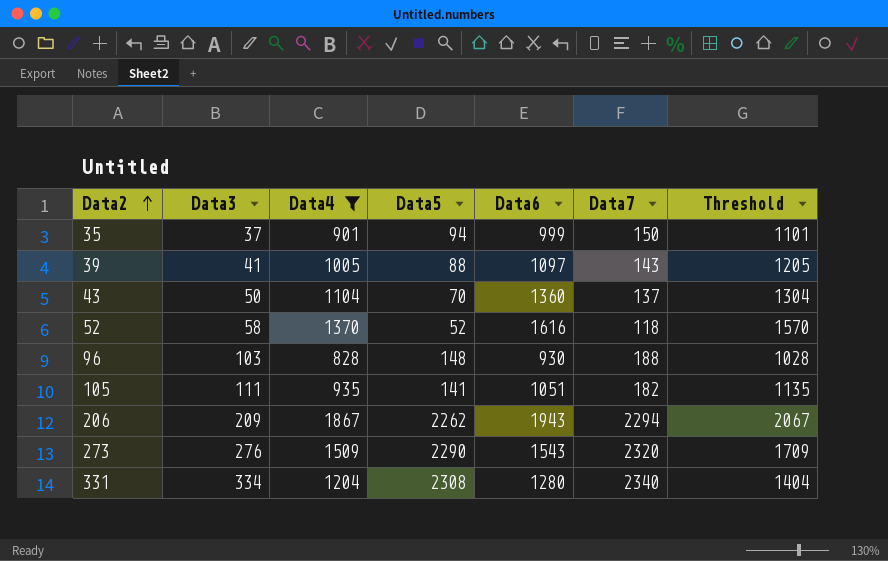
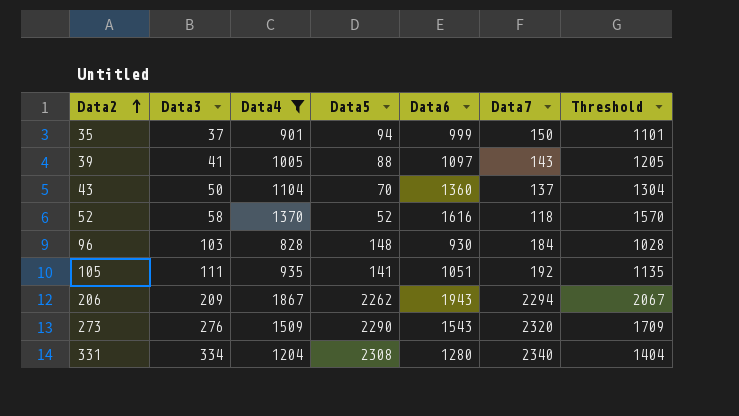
96 | Data7: 188 -> 184
105 | Data7: 182 -> 192

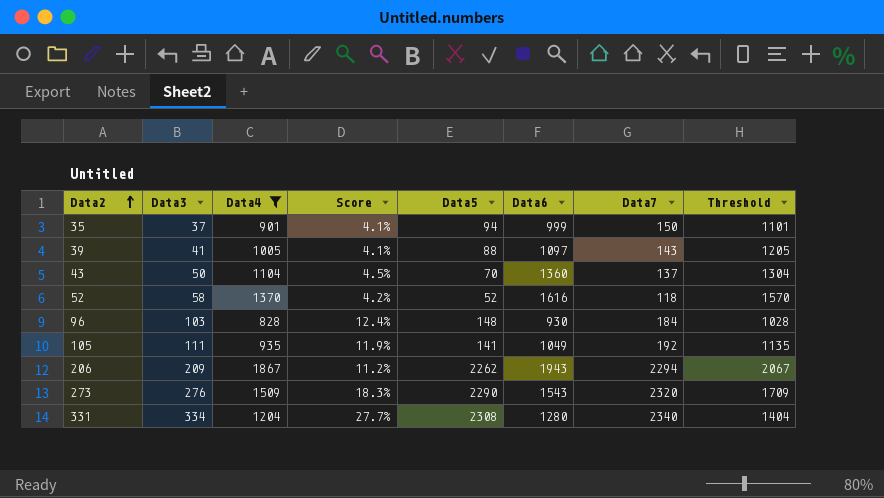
column Score | formula: none -> [Data3] / [Data4]
105 | Data6: 1051 -> 1049

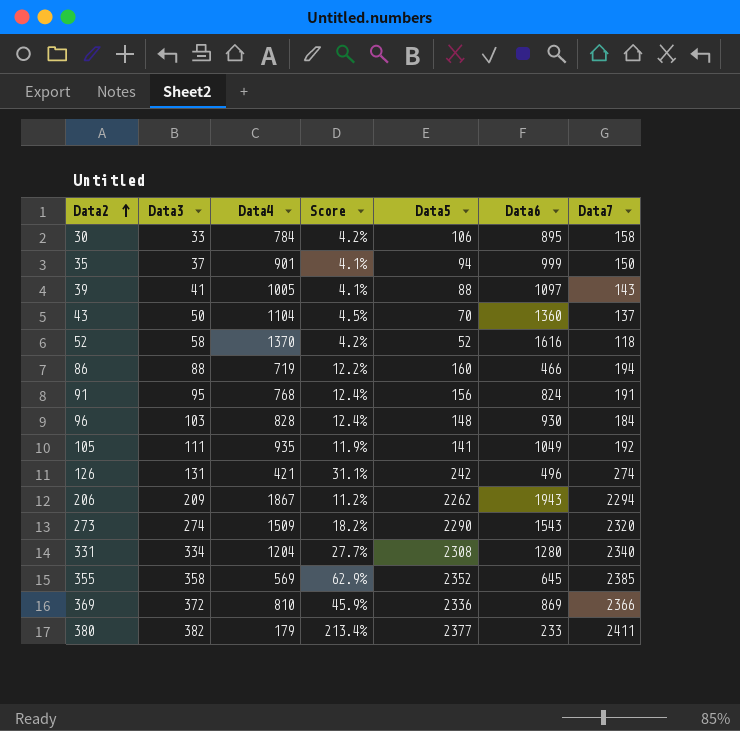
filter: Data4 >= 828 -> none
column Threshold | formula: [Data4] + 200 -> none
273 | Data3: 276 -> 274
273 | Score: 18.3% -> 18.2%

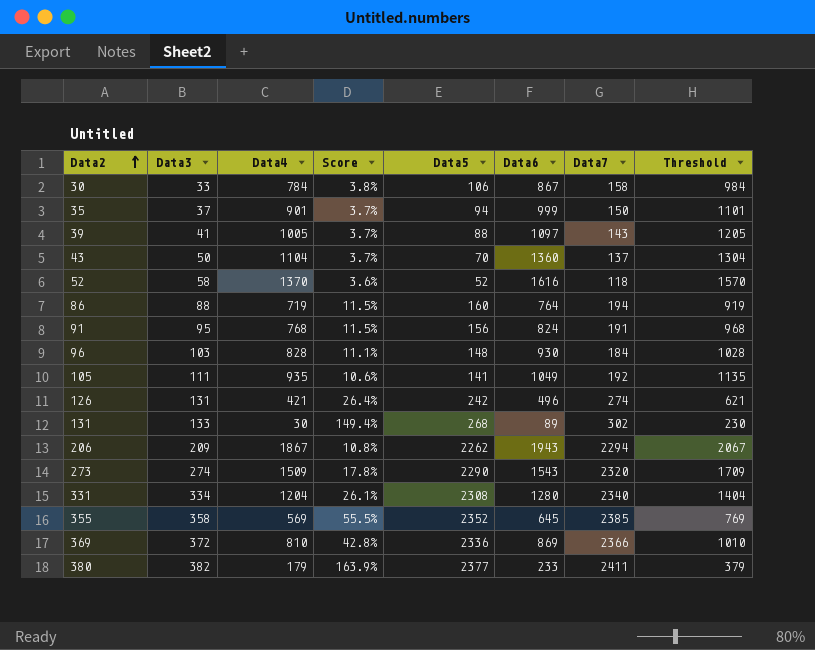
column Score | formula: [Data3] / [Data4] -> [Data3] / [Data6]
column Threshold | formula: none -> [Data4] + 200
30 | Data6: 895 -> 867
86 | Data6: 466 -> 764
row 131: none -> 133 | 30 | 149.4% | 268 | 89 | 302 | 230

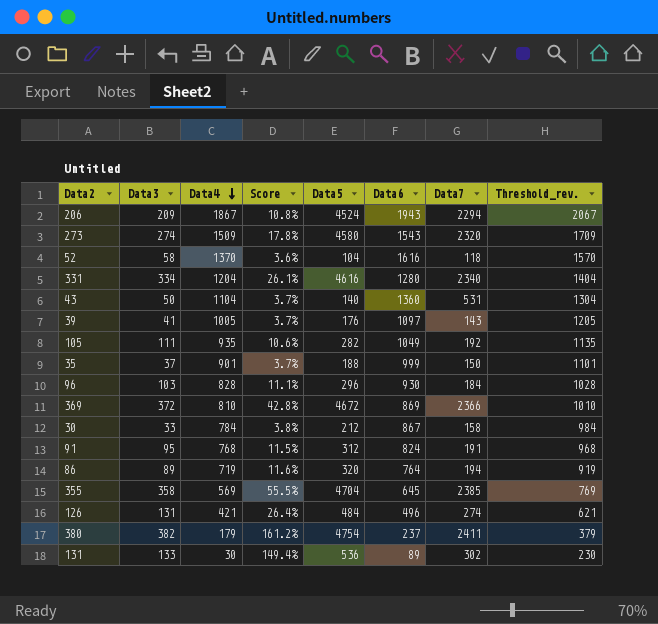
row order: Data2 ascending -> Data4 descending
column name: Threshold -> Threshold_rev.
206 | Data5: 2262 -> 4524
273 | Data5: 2290 -> 4580
52 | Data5: 52 -> 104
331 | Data5: 2308 -> 4616
43 | Data5: 70 -> 140
43 | Data7: 137 -> 531
39 | Data5: 88 -> 176
105 | Data5: 141 -> 282
35 | Data5: 94 -> 188
96 | Data5: 148 -> 296
369 | Data5: 2336 -> 4672
30 | Data5: 106 -> 212
91 | Data5: 156 -> 312
86 | Data3: 88 -> 89
86 | Score: 11.5% -> 11.6%
86 | Data5: 160 -> 320
355 | Data5: 2352 -> 4704
126 | Data5: 242 -> 484
380 | Score: 163.9% -> 161.2%
380 | Data5: 2377 -> 4754
380 | Data6: 233 -> 237
131 | Data5: 268 -> 536

